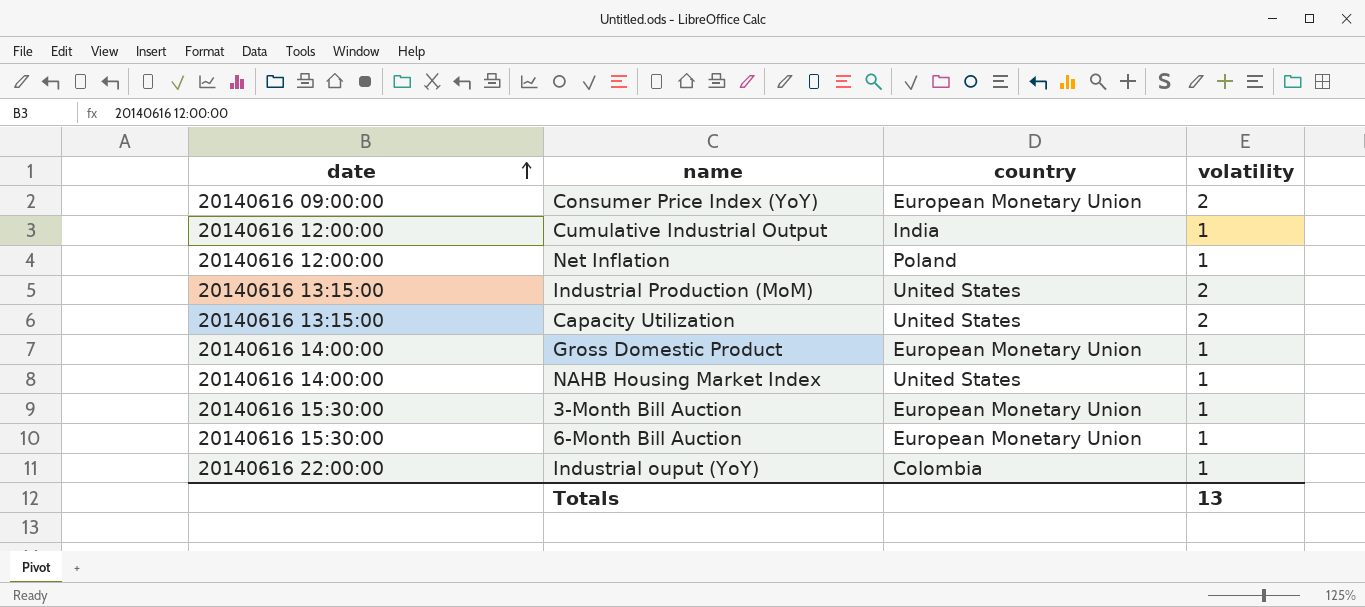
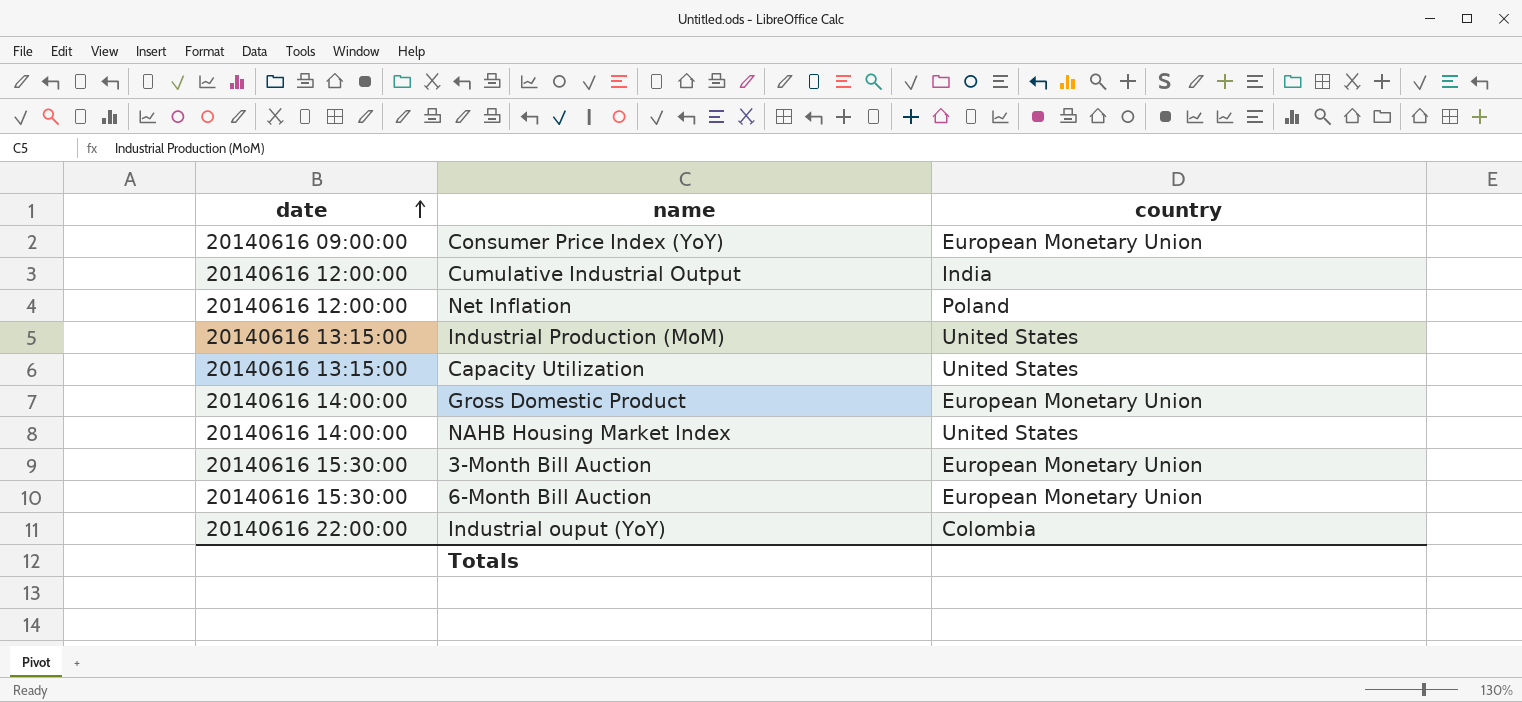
column volatility | position: 4 -> none

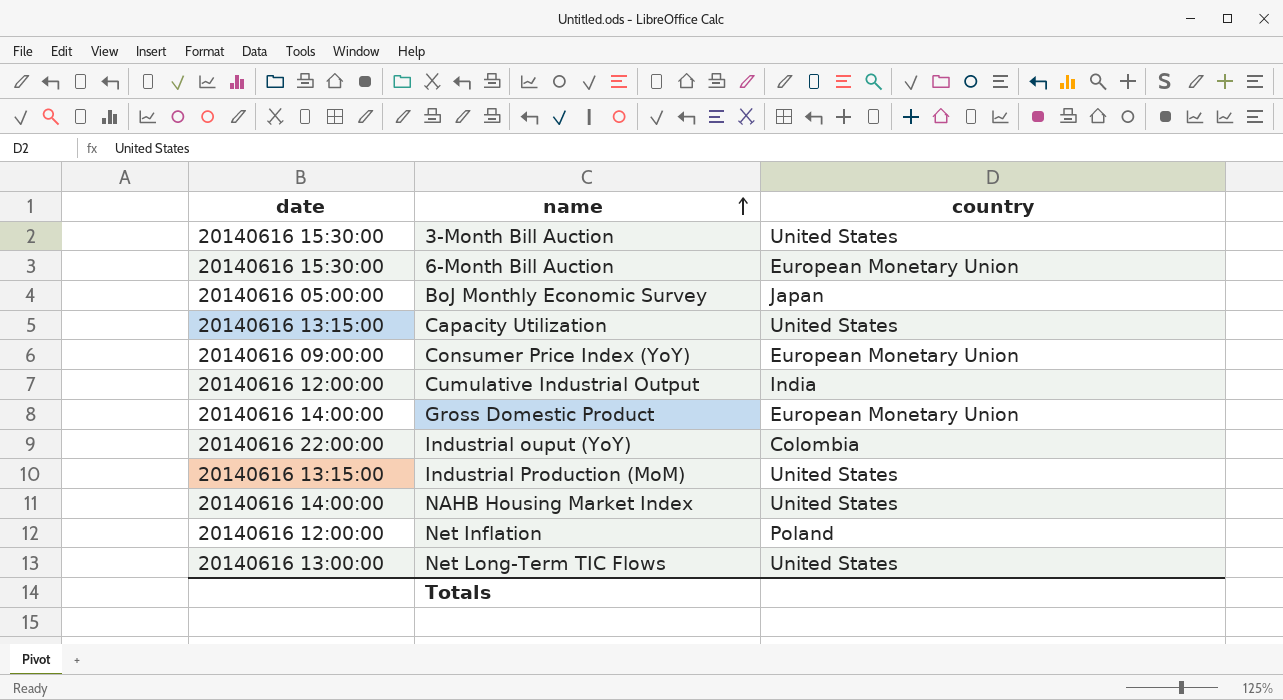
row order: date ascending -> name ascending
3-Month Bill Auction | country: European Monetary Union -> United States
row BoJ Monthly Economic Survey: none -> 20140616 05:00:00 | Japan
row Net Long-Term TIC Flows: none -> 20140616 13:00:00 | United States

